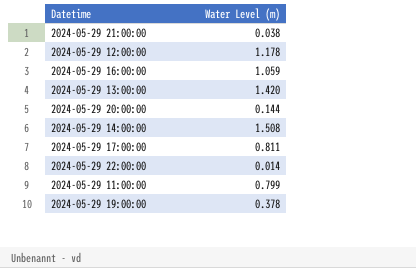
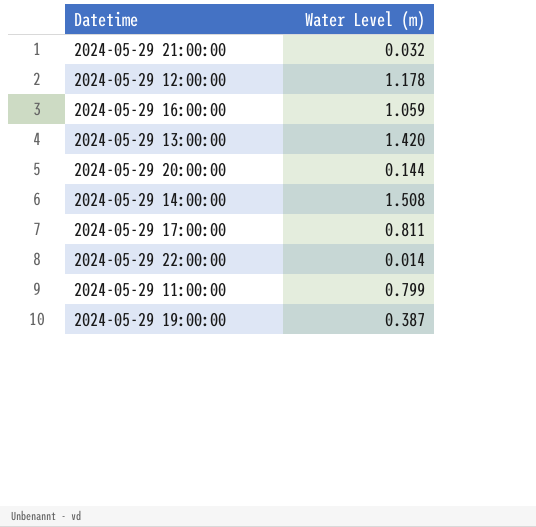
2024-05-29 21:00:00 | Water Level (m): 0.038 -> 0.032
2024-05-29 19:00:00 | Water Level (m): 0.378 -> 0.387

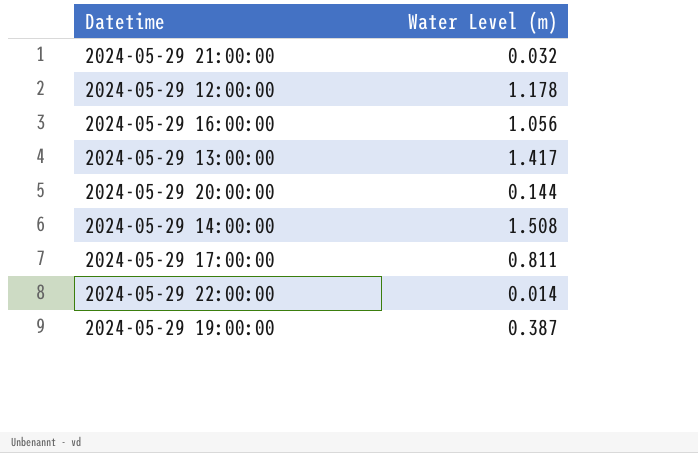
row 2024-05-29 11:00:00: 0.799 -> none
2024-05-29 16:00:00 | Water Level (m): 1.059 -> 1.056
2024-05-29 13:00:00 | Water Level (m): 1.420 -> 1.417

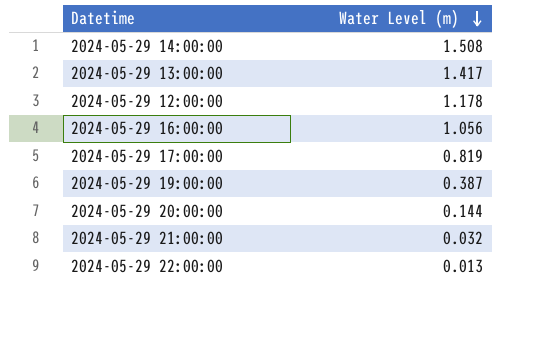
row order: none -> Water Level (m) descending
2024-05-29 17:00:00 | Water Level (m): 0.811 -> 0.819
2024-05-29 22:00:00 | Water Level (m): 0.014 -> 0.013

